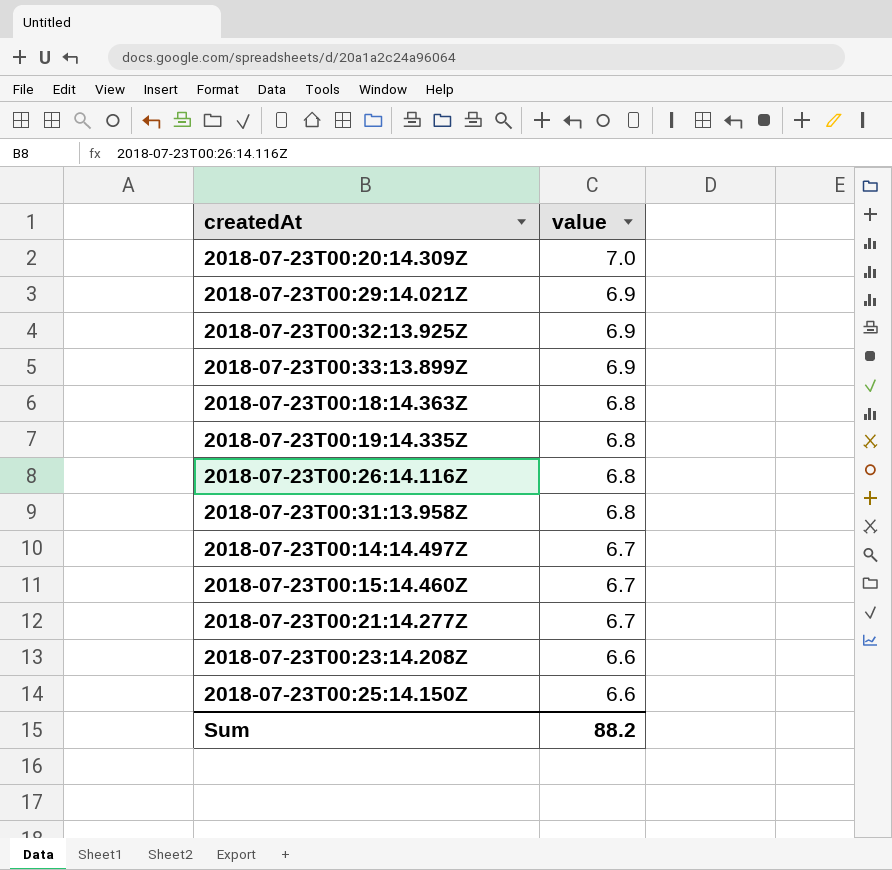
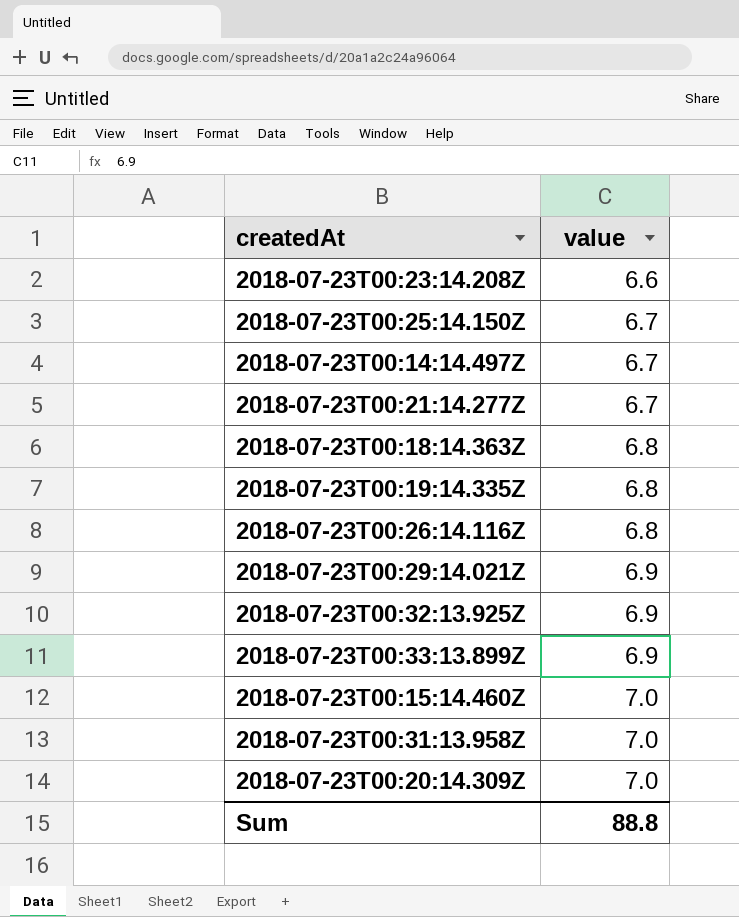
row order: value descending -> value ascending
2018-07-23T00:25:14.150Z | value: 6.6 -> 6.7
2018-07-23T00:15:14.460Z | value: 6.7 -> 7.0
2018-07-23T00:31:13.958Z | value: 6.8 -> 7.0
Sum | value: 88.2 -> 88.8

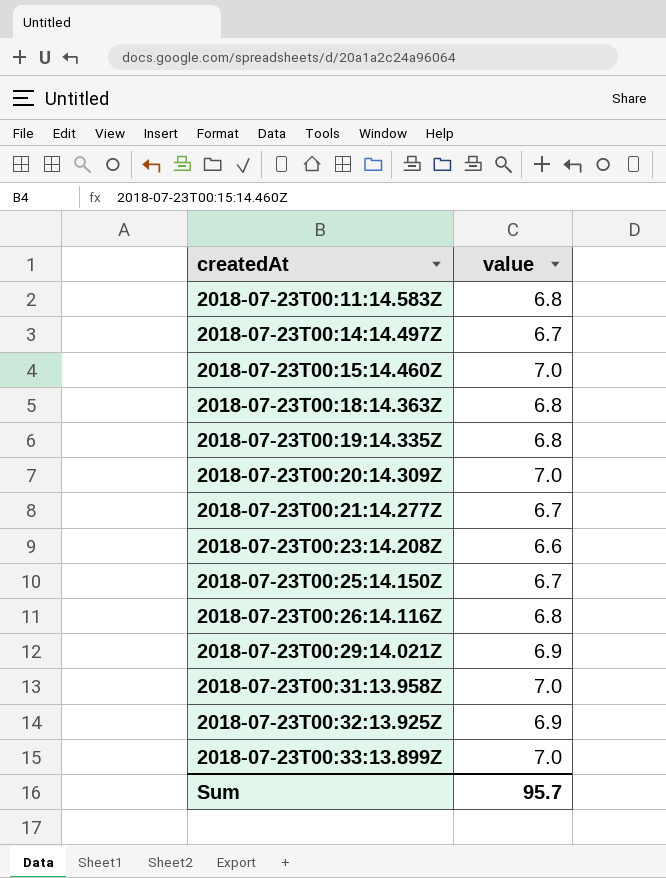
row order: value ascending -> createdAt ascending
row 2018-07-23T00:11:14.583Z: none -> 6.8
2018-07-23T00:33:13.899Z | value: 6.9 -> 7.0
Sum | value: 88.8 -> 95.7

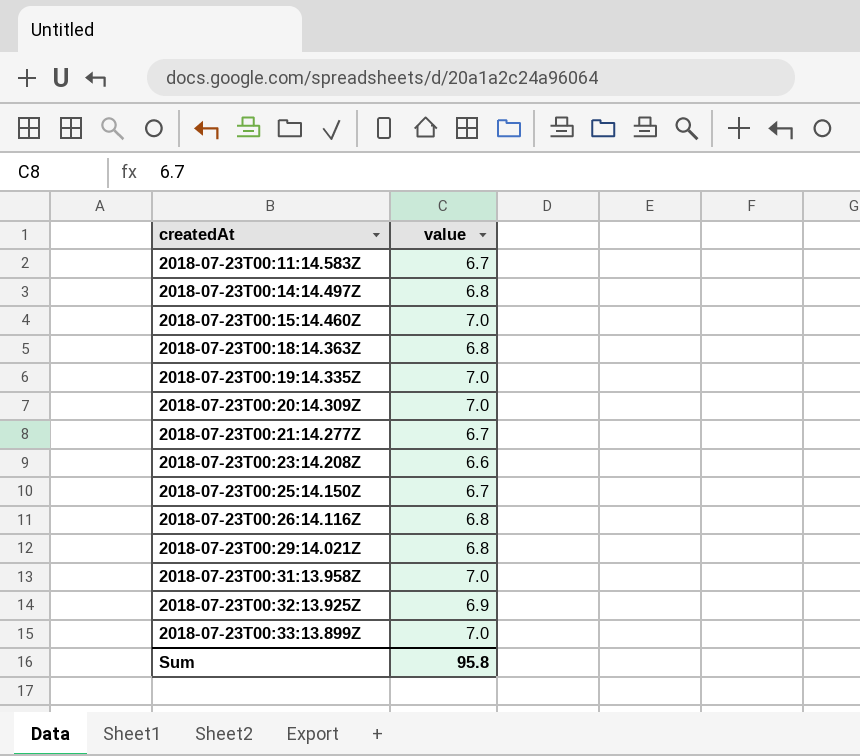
2018-07-23T00:11:14.583Z | value: 6.8 -> 6.7
2018-07-23T00:14:14.497Z | value: 6.7 -> 6.8
2018-07-23T00:19:14.335Z | value: 6.8 -> 7.0
2018-07-23T00:29:14.021Z | value: 6.9 -> 6.8
Sum | value: 95.7 -> 95.8

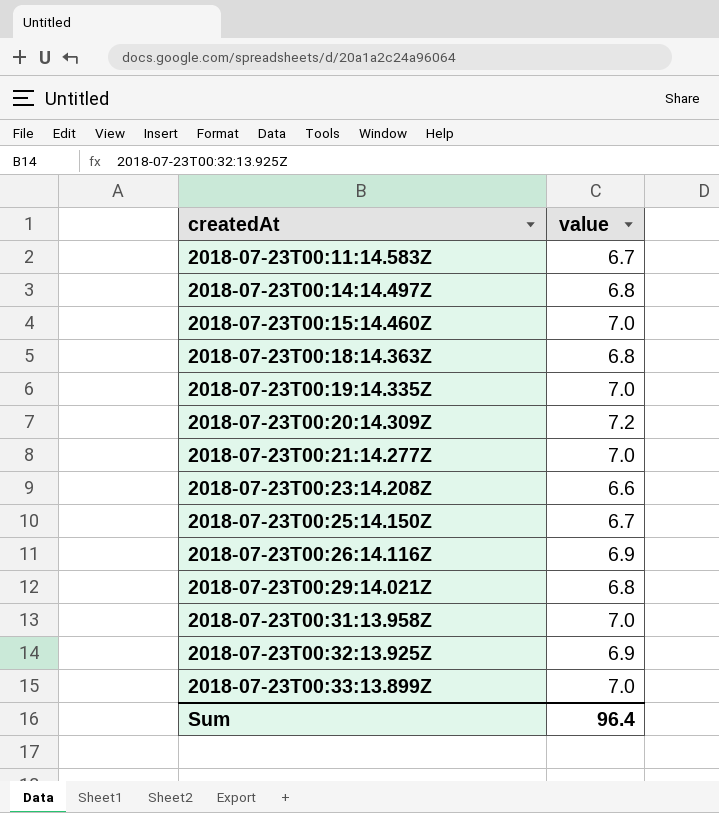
2018-07-23T00:20:14.309Z | value: 7.0 -> 7.2
2018-07-23T00:21:14.277Z | value: 6.7 -> 7.0
2018-07-23T00:26:14.116Z | value: 6.8 -> 6.9
Sum | value: 95.8 -> 96.4

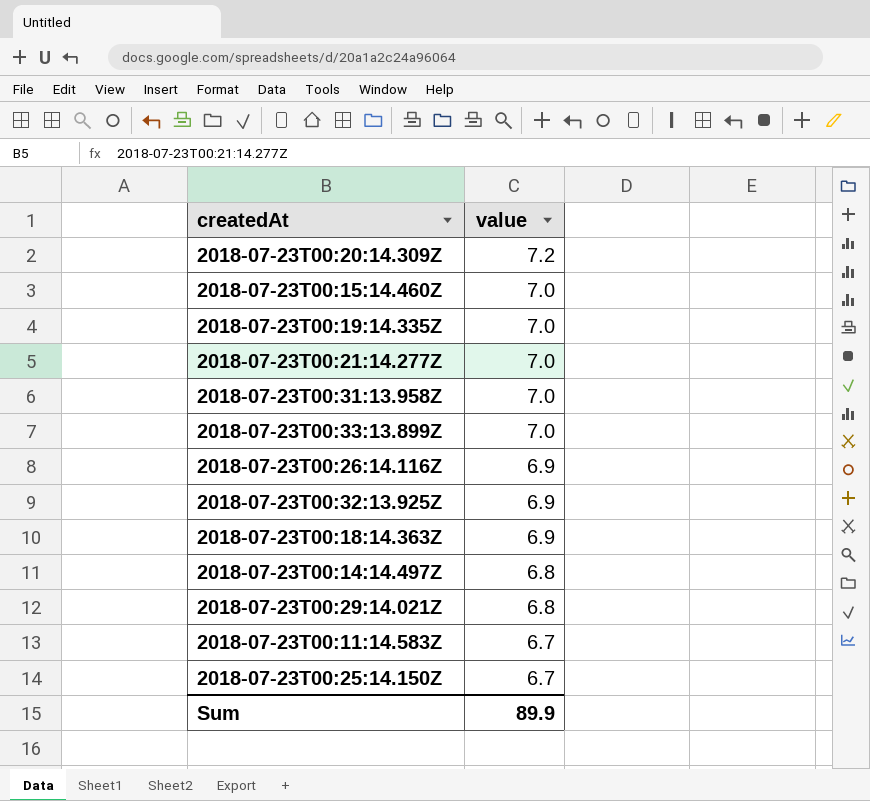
row order: createdAt ascending -> value descending
row 2018-07-23T00:23:14.208Z: 6.6 -> none
2018-07-23T00:18:14.363Z | value: 6.8 -> 6.9
Sum | value: 96.4 -> 89.9

